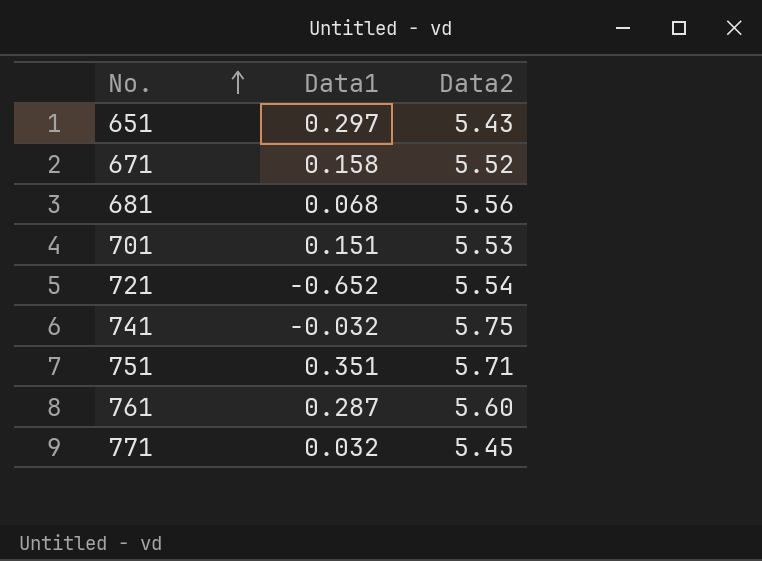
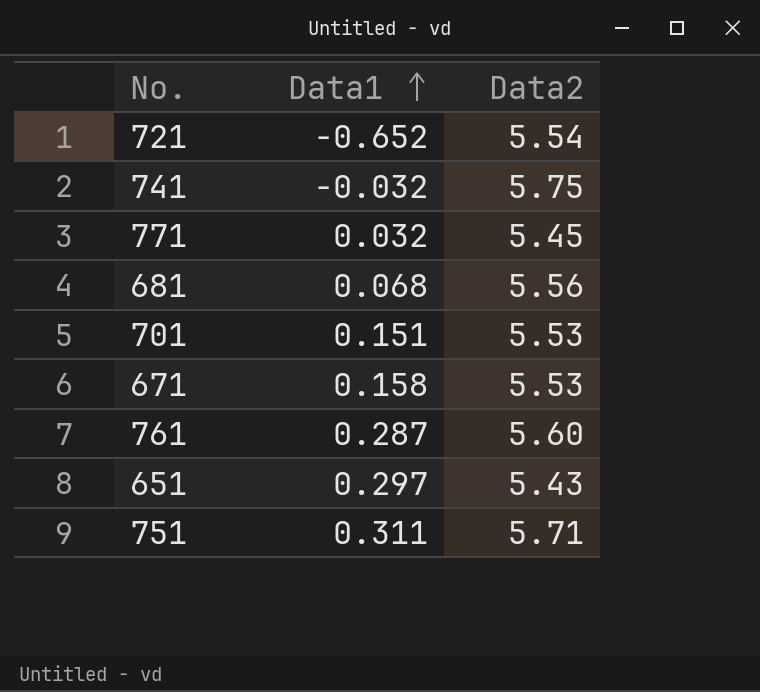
row order: No. ascending -> Data1 ascending
671 | Data2: 5.52 -> 5.53
751 | Data1: 0.351 -> 0.311

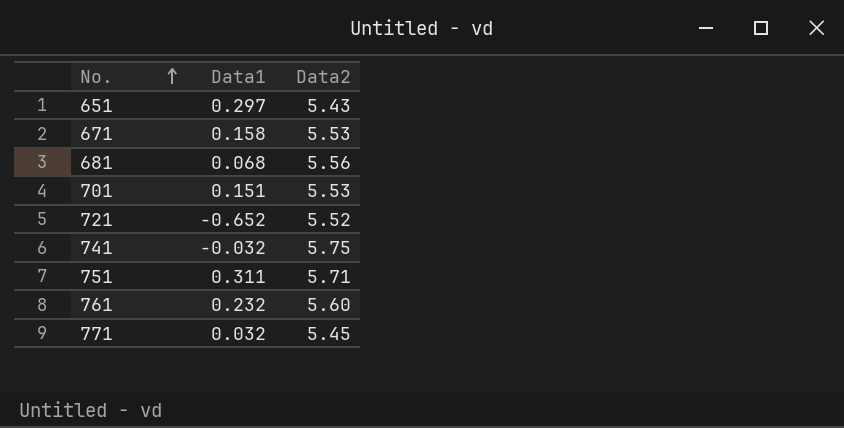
row order: Data1 ascending -> No. ascending
721 | Data2: 5.54 -> 5.52
761 | Data1: 0.287 -> 0.232

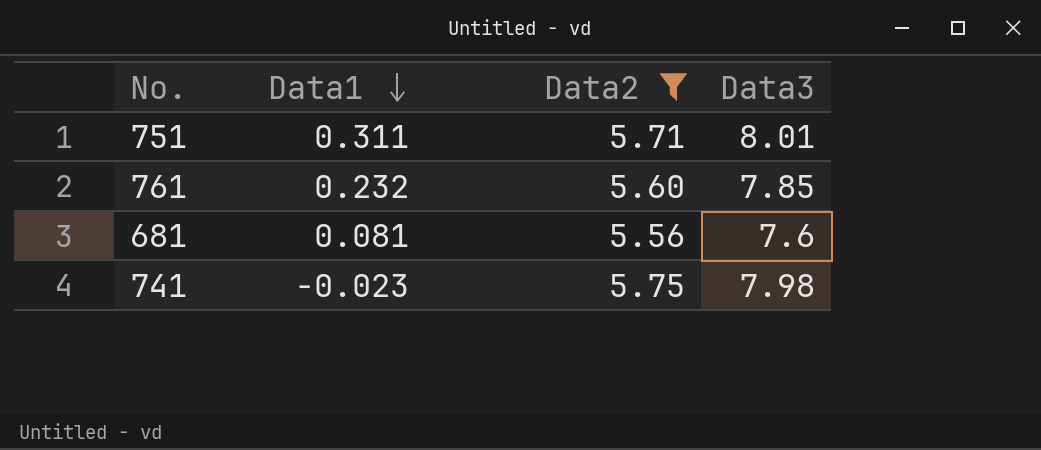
filter: none -> Data2 >= 5.56
row order: No. ascending -> Data1 descending
column Data3 | position: none -> 4
681 | Data1: 0.068 -> 0.081
741 | Data1: -0.032 -> -0.023

